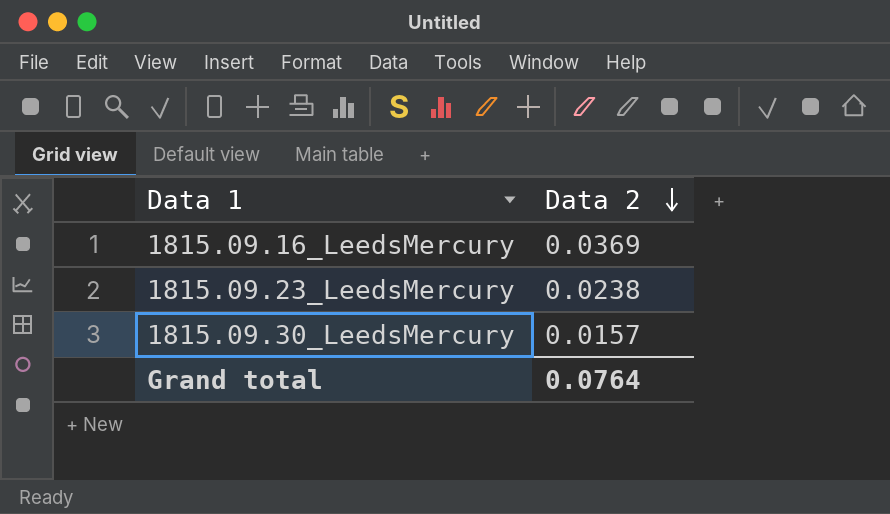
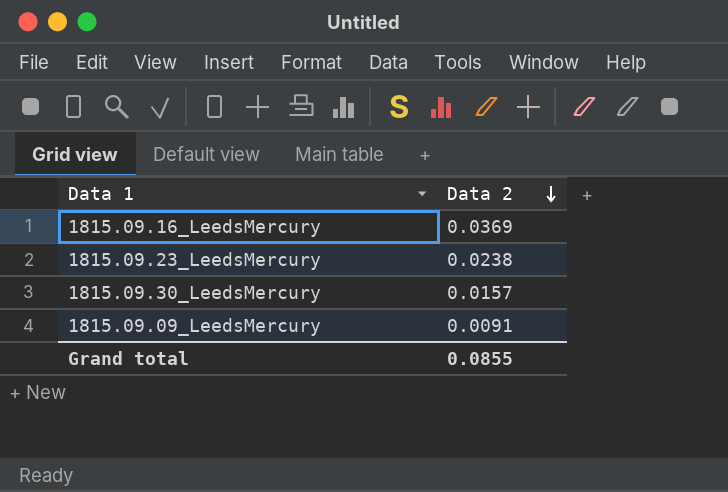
row 1815.09.09_LeedsMercury: none -> 0.0091
Grand total | Data 2: 0.0764 -> 0.0855

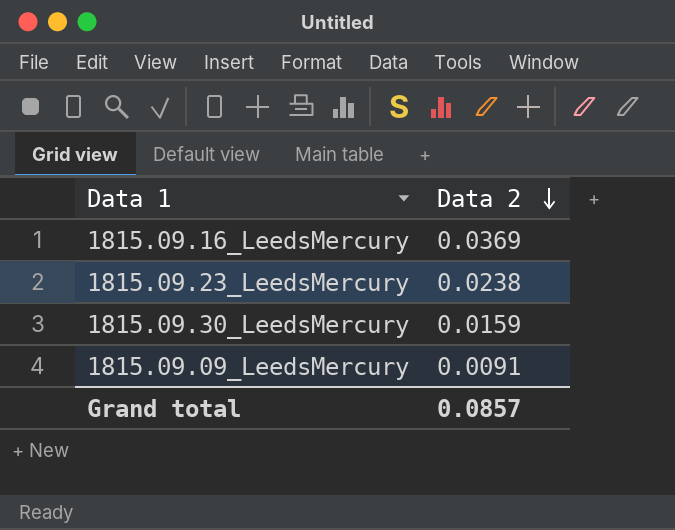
1815.09.30_LeedsMercury | Data 2: 0.0157 -> 0.0159
Grand total | Data 2: 0.0855 -> 0.0857

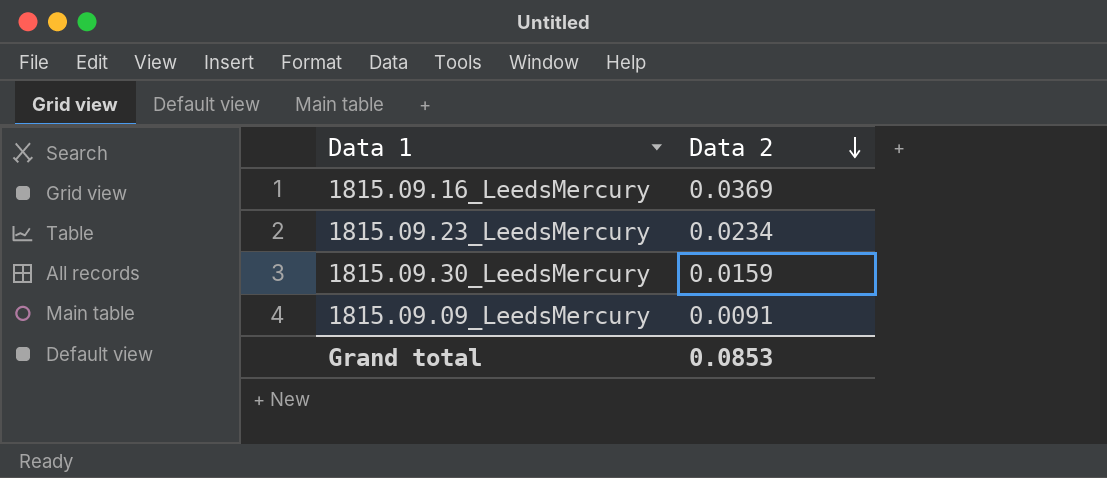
1815.09.23_LeedsMercury | Data 2: 0.0238 -> 0.0234
Grand total | Data 2: 0.0857 -> 0.0853

